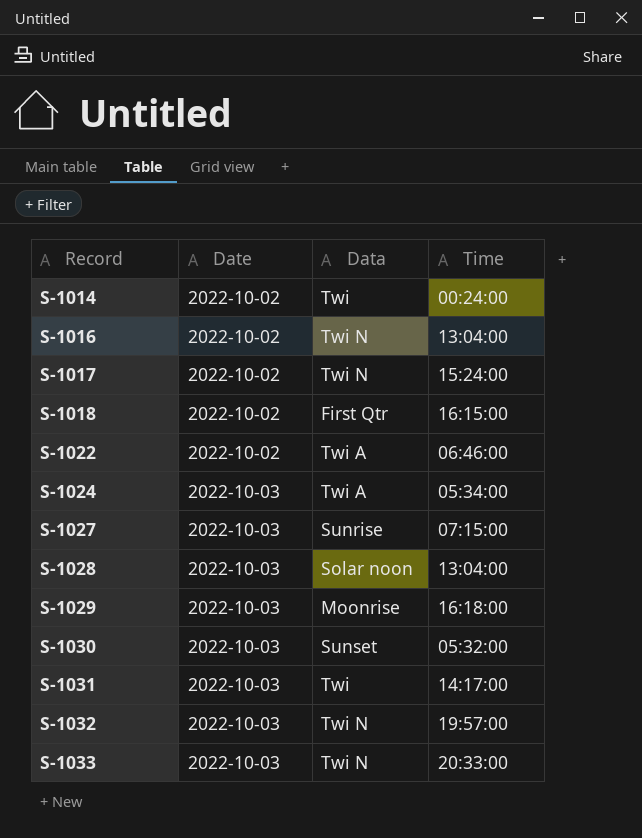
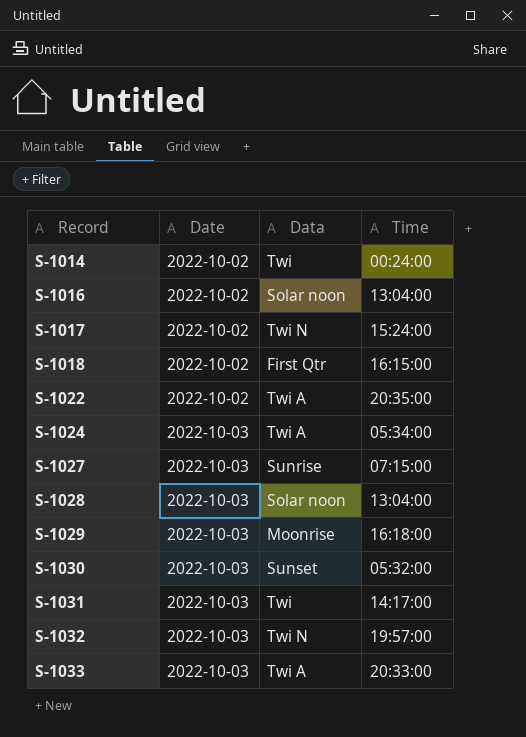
S-1016 | Data: Twi N -> Solar noon
S-1022 | Time: 06:46:00 -> 20:35:00
S-1033 | Data: Twi N -> Twi A

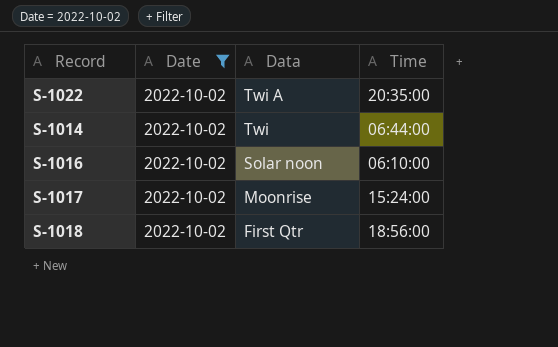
filter: none -> Date = 2022-10-02
row order: Record ascending -> Data descending
S-1014 | Time: 00:24:00 -> 06:44:00
S-1016 | Time: 13:04:00 -> 06:10:00
S-1017 | Data: Twi N -> Moonrise
S-1018 | Time: 16:15:00 -> 18:56:00

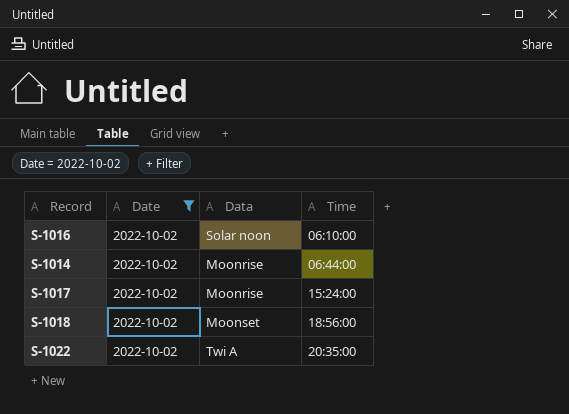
row order: Data descending -> Time ascending
S-1014 | Data: Twi -> Moonrise
S-1018 | Data: First Qtr -> Moonset

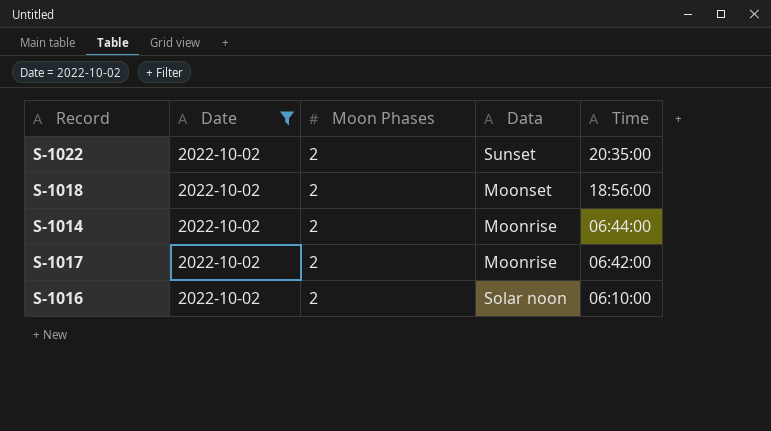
row order: Time ascending -> Time descending
column Moon Phases | position: none -> 3
S-1022 | Data: Twi A -> Sunset
S-1017 | Time: 15:24:00 -> 06:42:00

